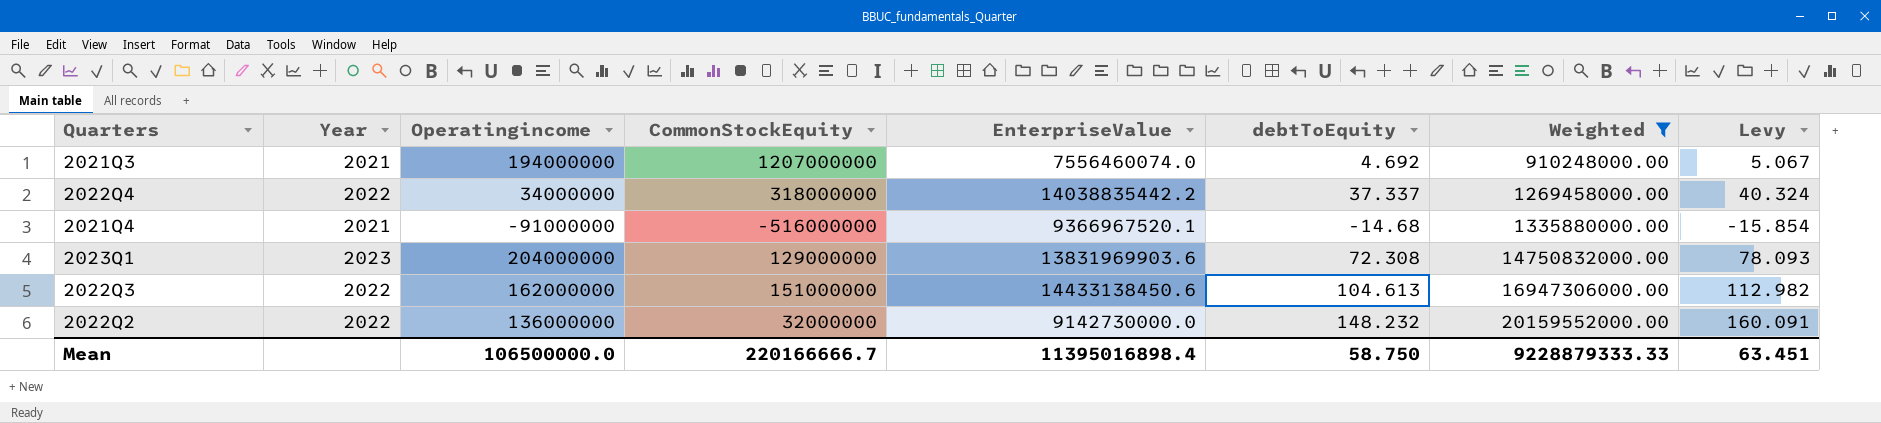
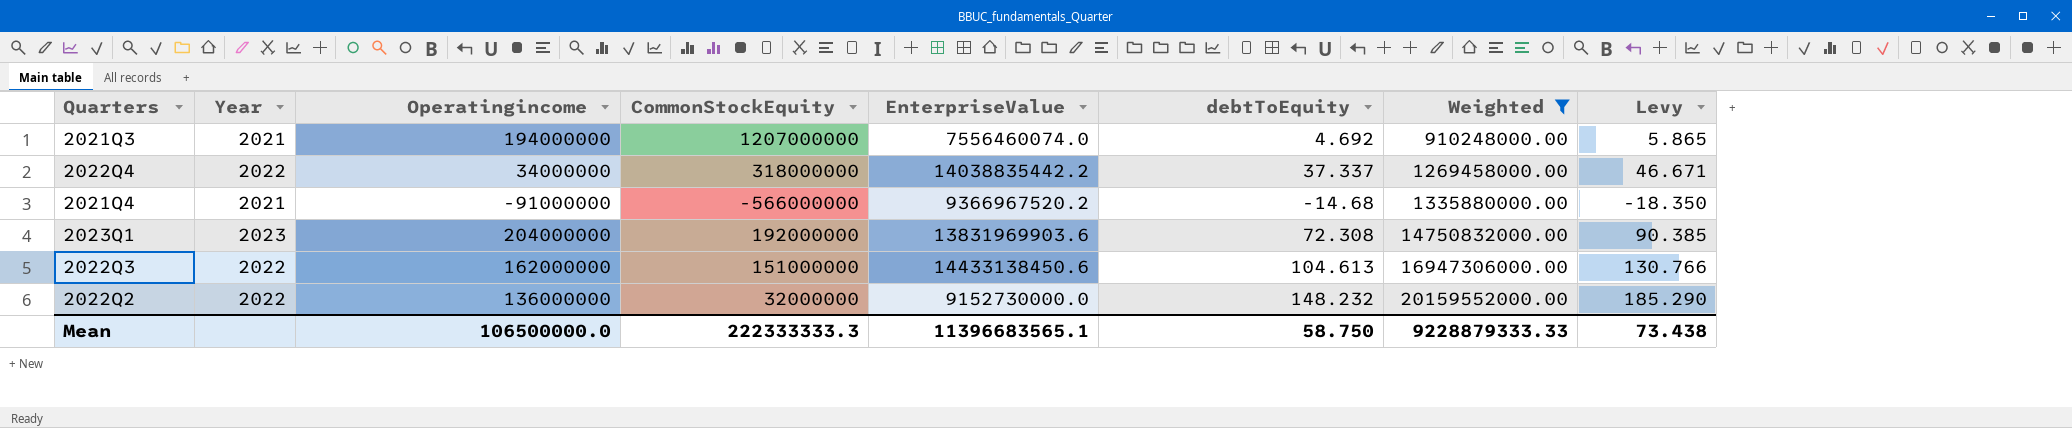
column Levy | formula: [debtToEquity] * 1.08 -> [debtToEquity] * 1.25
2021Q4 | CommonStockEquity: -516000000 -> -566000000
2021Q4 | EnterpriseValue: 9366967520.1 -> 9366967520.2
2023Q1 | CommonStockEquity: 129000000 -> 192000000
2022Q2 | EnterpriseValue: 9142730000.0 -> 9152730000.0
Mean | CommonStockEquity: 220166666.7 -> 222333333.3
Mean | EnterpriseValue: 11395016898.4 -> 11396683565.1
Mean | Levy: 63.451 -> 73.438

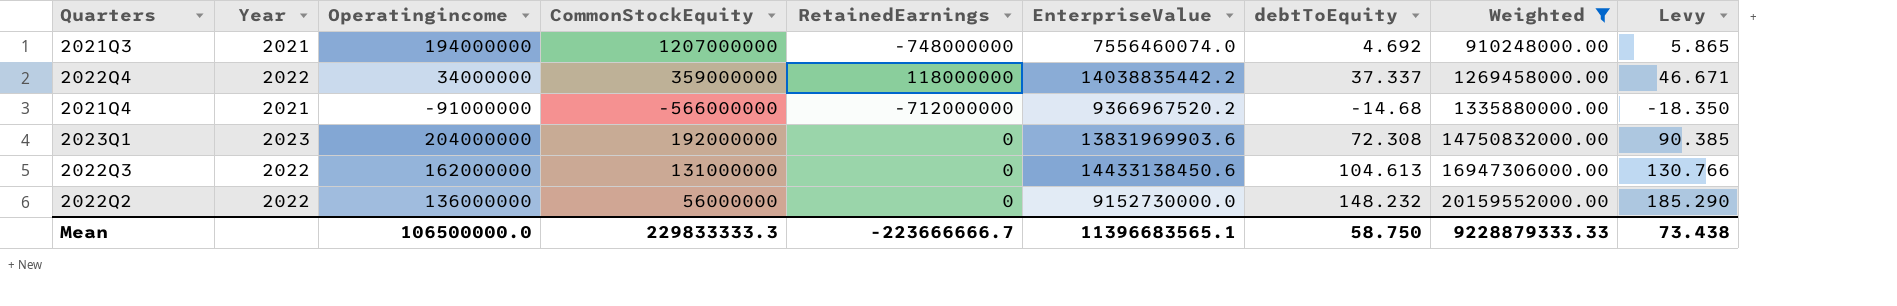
column RetainedEarnings | position: none -> 5
2022Q4 | CommonStockEquity: 318000000 -> 359000000
2022Q3 | CommonStockEquity: 151000000 -> 131000000
2022Q2 | CommonStockEquity: 32000000 -> 56000000
Mean | CommonStockEquity: 222333333.3 -> 229833333.3

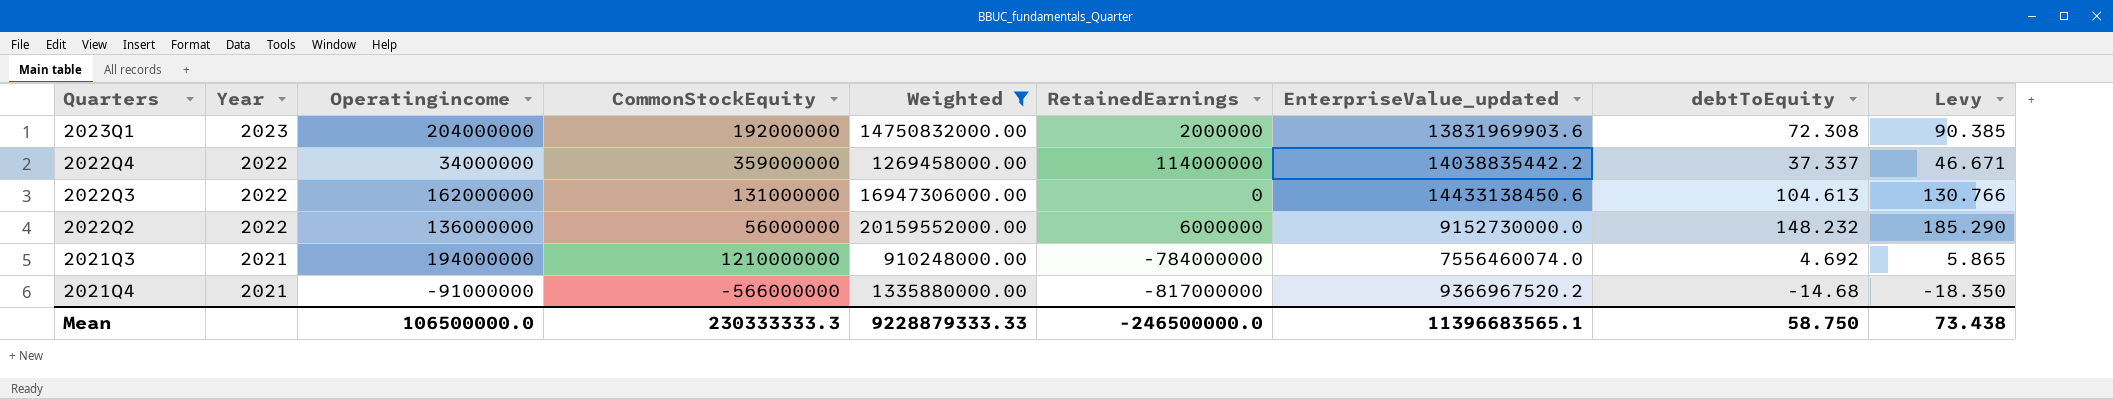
row order: Weighted ascending -> Year descending
column Weighted | position: 8 -> 5
column name: EnterpriseValue -> EnterpriseValue_updated
2023Q1 | RetainedEarnings: 0 -> 2000000
2022Q4 | RetainedEarnings: 118000000 -> 114000000
2022Q2 | RetainedEarnings: 0 -> 6000000
2021Q3 | CommonStockEquity: 1207000000 -> 1210000000
2021Q3 | RetainedEarnings: -748000000 -> -784000000
2021Q4 | RetainedEarnings: -712000000 -> -817000000
Mean | CommonStockEquity: 229833333.3 -> 230333333.3
Mean | RetainedEarnings: -223666666.7 -> -246500000.0

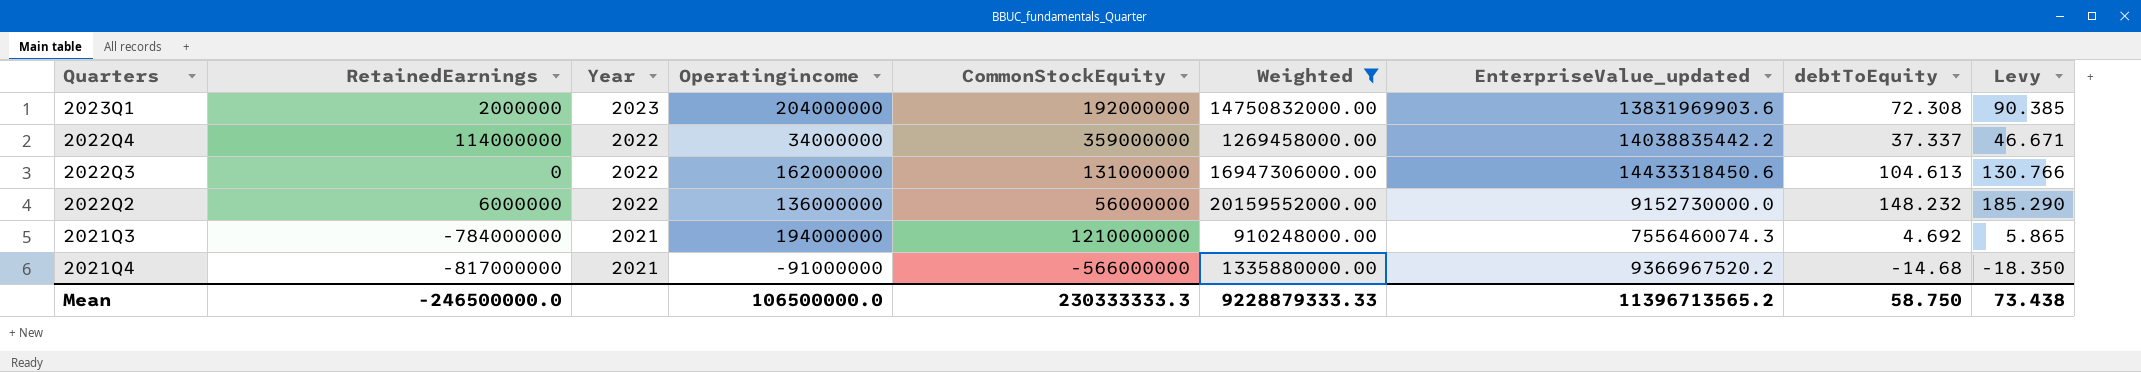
column RetainedEarnings | position: 6 -> 2
2022Q3 | EnterpriseValue_updated: 14433138450.6 -> 14433318450.6
2021Q3 | EnterpriseValue_updated: 7556460074.0 -> 7556460074.3
Mean | EnterpriseValue_updated: 11396683565.1 -> 11396713565.2

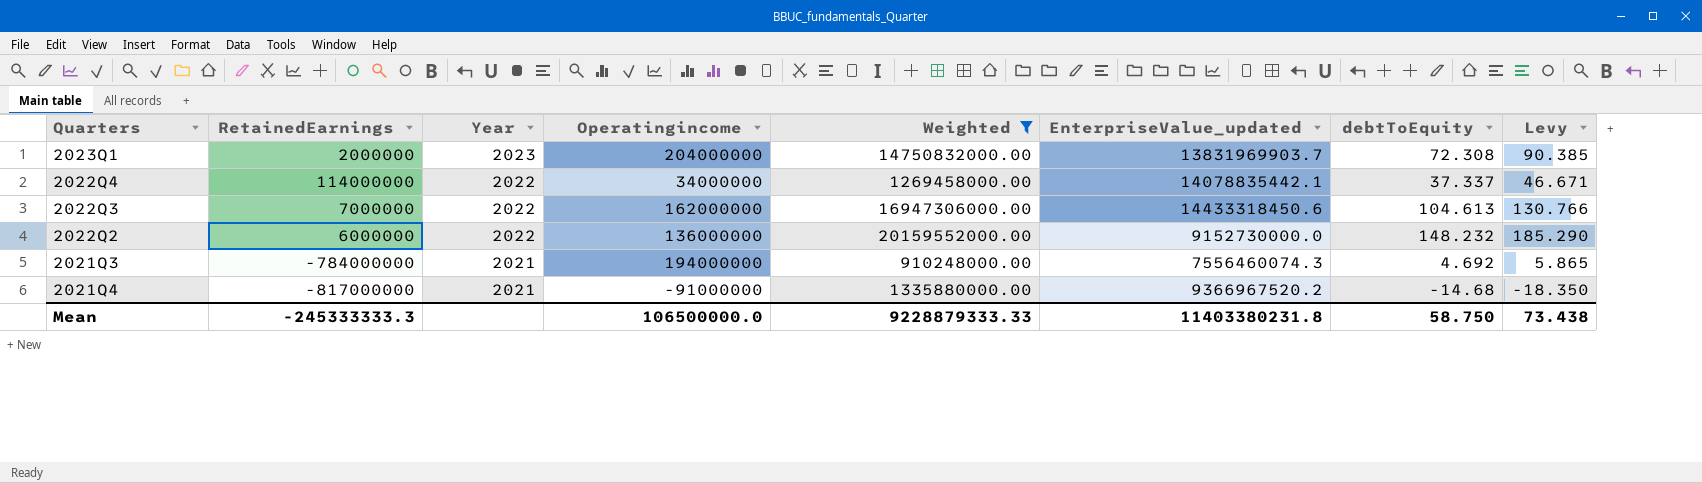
column CommonStockEquity | position: 5 -> none
2023Q1 | EnterpriseValue_updated: 13831969903.6 -> 13831969903.7
2022Q4 | EnterpriseValue_updated: 14038835442.2 -> 14078835442.1
2022Q3 | RetainedEarnings: 0 -> 7000000
Mean | RetainedEarnings: -246500000.0 -> -245333333.3
Mean | EnterpriseValue_updated: 11396713565.2 -> 11403380231.8

